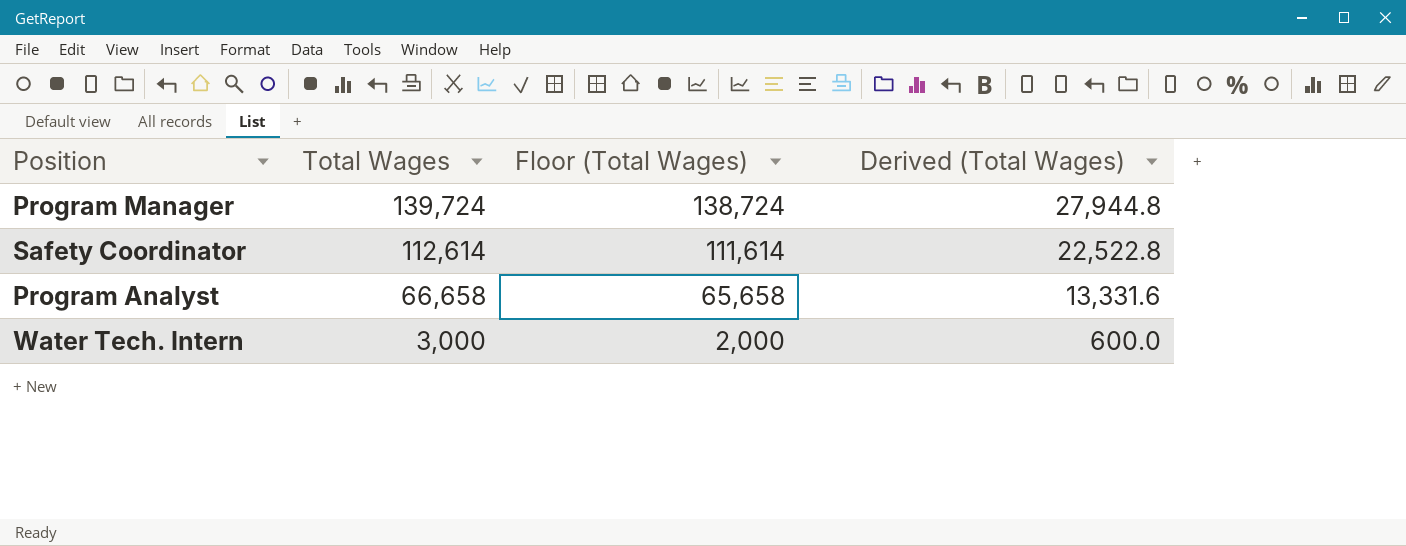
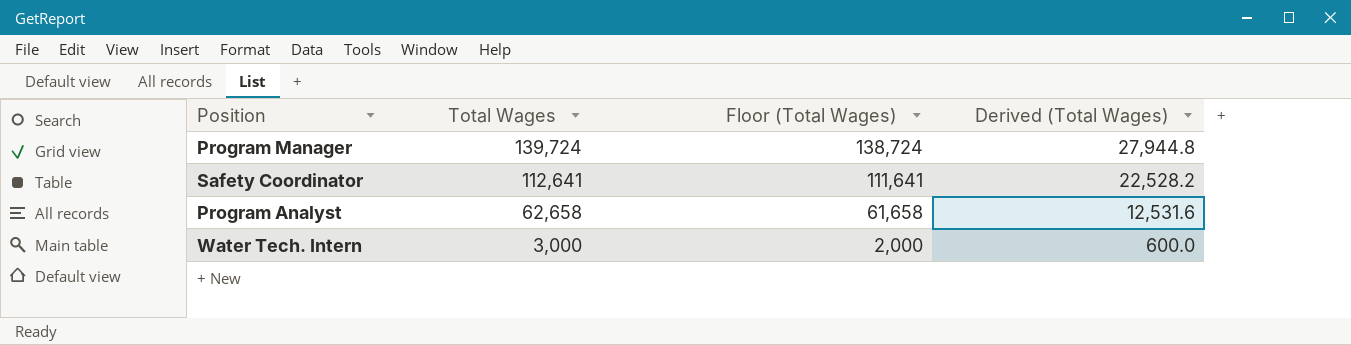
Safety Coordinator | Total Wages: 112,614 -> 112,641
Safety Coordinator | Floor (Total Wages): 111,614 -> 111,641
Safety Coordinator | Derived (Total Wages): 22,522.8 -> 22,528.2
Program Analyst | Total Wages: 66,658 -> 62,658
Program Analyst | Floor (Total Wages): 65,658 -> 61,658
Program Analyst | Derived (Total Wages): 13,331.6 -> 12,531.6

